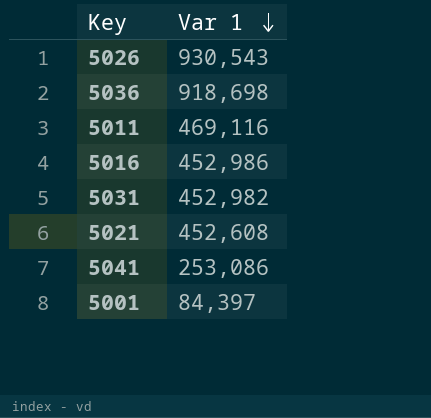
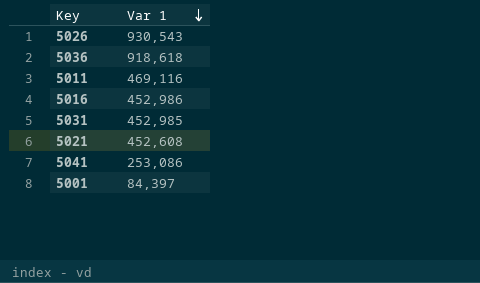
5036 | Var 1: 918,698 -> 918,618
5031 | Var 1: 452,982 -> 452,985

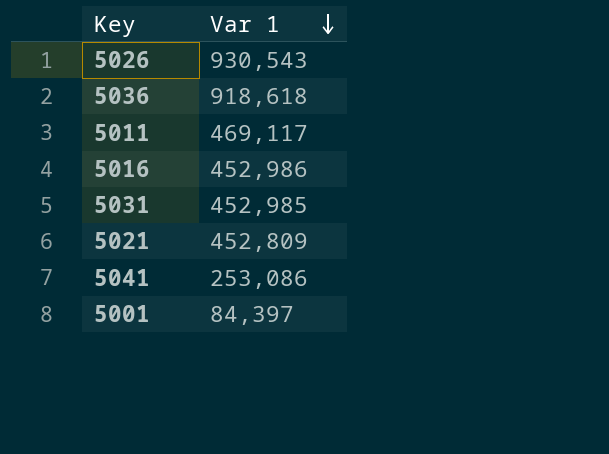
5011 | Var 1: 469,116 -> 469,117
5021 | Var 1: 452,608 -> 452,809

